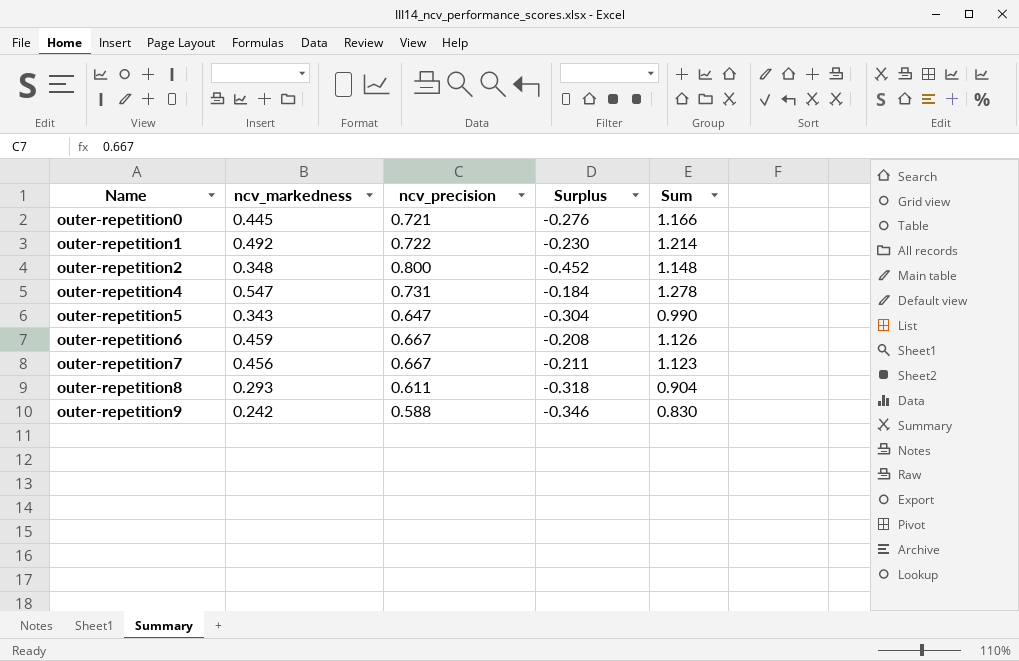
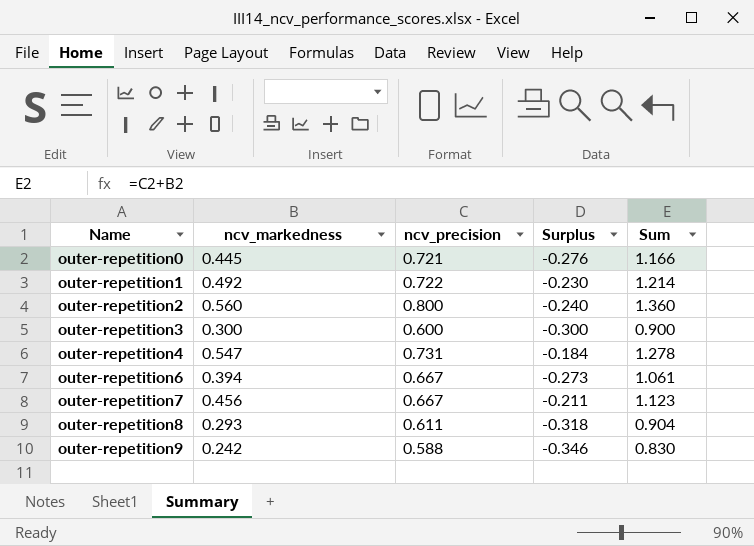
row outer-repetition5: 0.343 | 0.647 | -0.304 | 0.990 -> none
outer-repetition2 | ncv_markedness: 0.348 -> 0.560
outer-repetition2 | Surplus: -0.452 -> -0.240
outer-repetition2 | Sum: 1.148 -> 1.360
row outer-repetition3: none -> 0.300 | 0.600 | -0.300 | 0.900
outer-repetition6 | ncv_markedness: 0.459 -> 0.394
outer-repetition6 | Surplus: -0.208 -> -0.273
outer-repetition6 | Sum: 1.126 -> 1.061

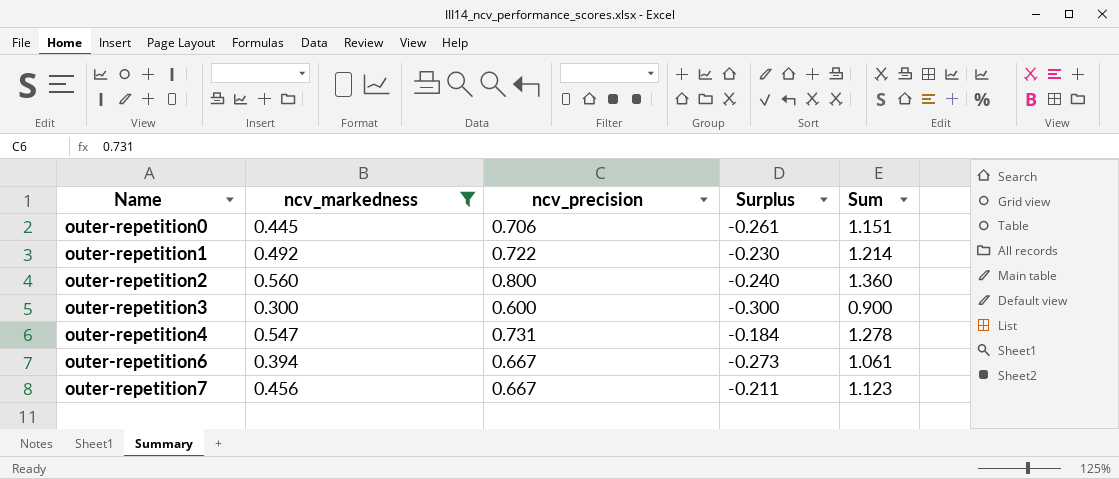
filter: none -> ncv_markedness >= 0.300
outer-repetition0 | ncv_precision: 0.721 -> 0.706
outer-repetition0 | Surplus: -0.276 -> -0.261
outer-repetition0 | Sum: 1.166 -> 1.151

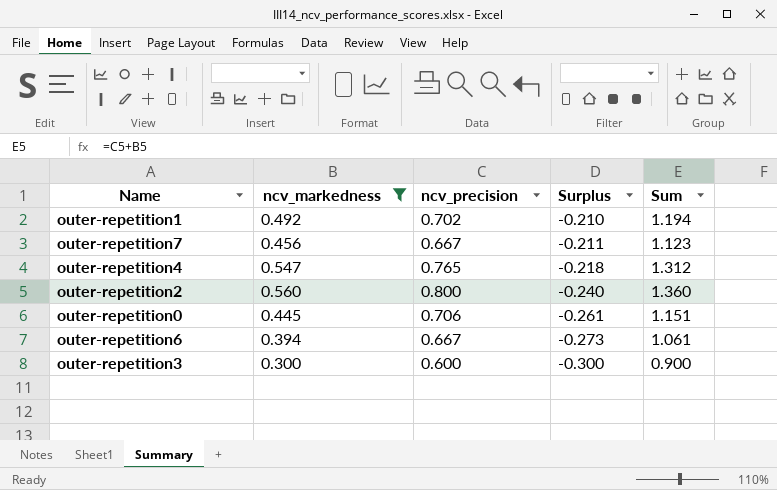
row order: Name ascending -> Surplus descending
outer-repetition1 | ncv_precision: 0.722 -> 0.702
outer-repetition1 | Surplus: -0.230 -> -0.210
outer-repetition1 | Sum: 1.214 -> 1.194
outer-repetition4 | ncv_precision: 0.731 -> 0.765
outer-repetition4 | Surplus: -0.184 -> -0.218
outer-repetition4 | Sum: 1.278 -> 1.312

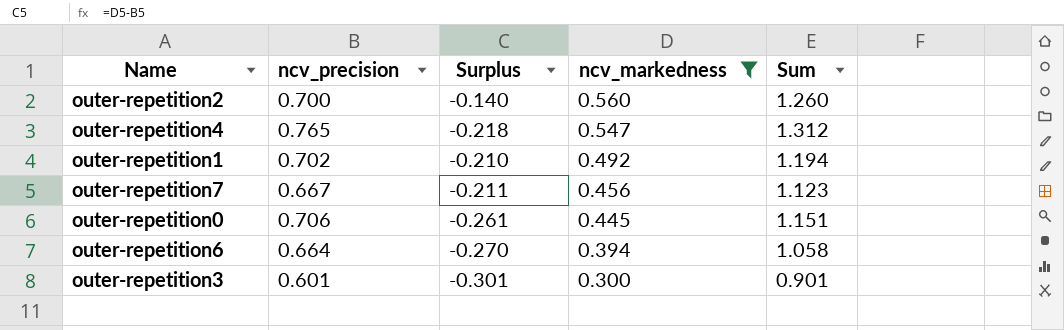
row order: Surplus descending -> ncv_markedness descending
column ncv_markedness | position: 2 -> 4
outer-repetition2 | ncv_precision: 0.800 -> 0.700
outer-repetition2 | Surplus: -0.240 -> -0.140
outer-repetition2 | Sum: 1.360 -> 1.260
outer-repetition6 | ncv_precision: 0.667 -> 0.664
outer-repetition6 | Surplus: -0.273 -> -0.270
outer-repetition6 | Sum: 1.061 -> 1.058
outer-repetition3 | ncv_precision: 0.600 -> 0.601
outer-repetition3 | Surplus: -0.300 -> -0.301
outer-repetition3 | Sum: 0.900 -> 0.901

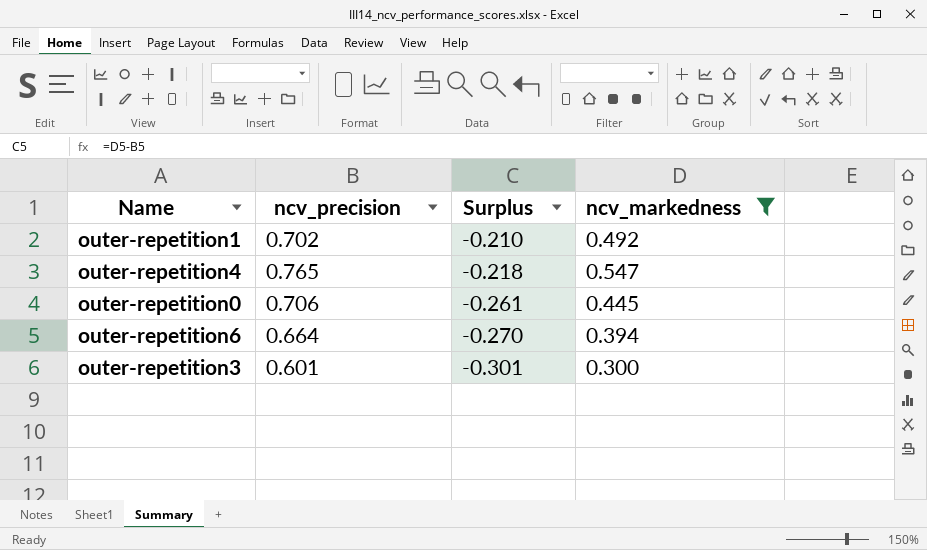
row order: ncv_markedness descending -> Surplus descending
column Sum | formula: [ncv_precision] + [ncv_markedness] -> none
row outer-repetition2: 0.700 | -0.140 | 0.560 | 1.260 -> none
row outer-repetition7: 0.667 | -0.211 | 0.456 | 1.123 -> none

